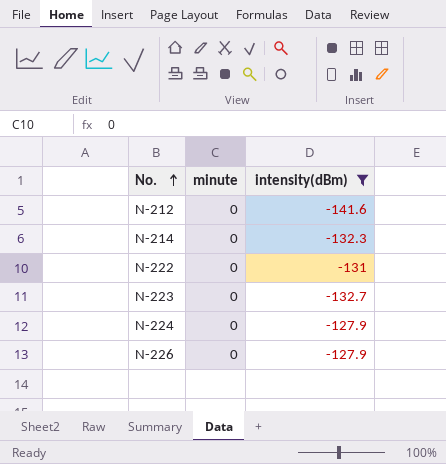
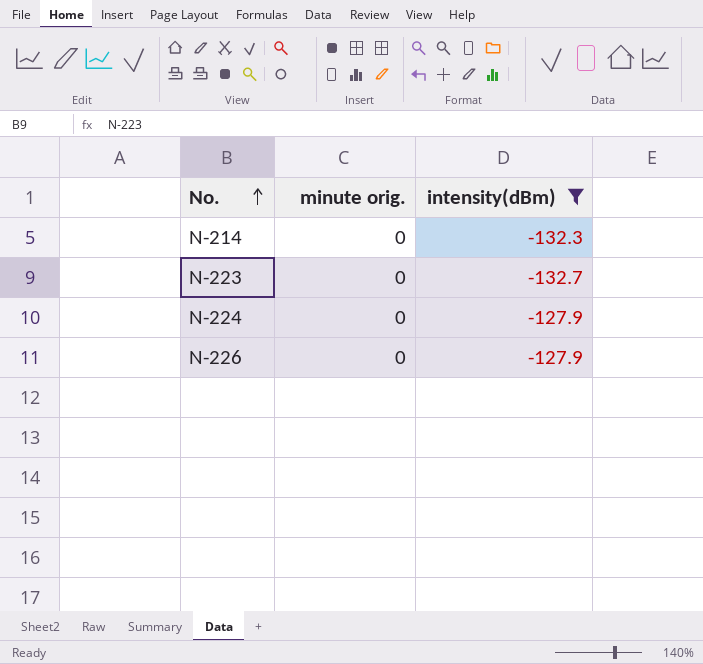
column name: minute -> minute orig.
row N-212: 0 | -141.6 -> none
row N-222: 0 | -131 -> none

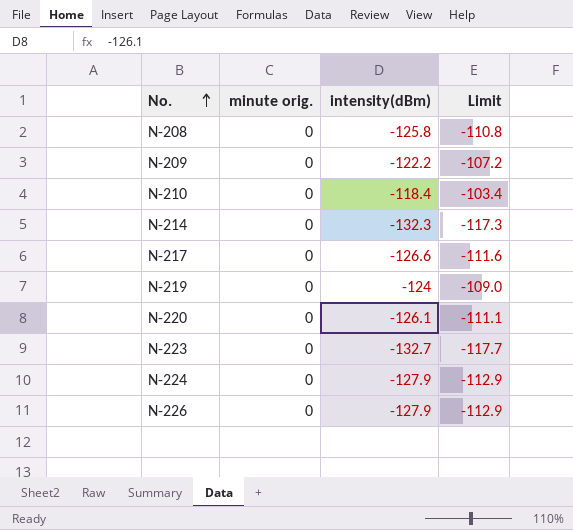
filter: intensity(dBm) <= -127.9 -> none
column Limit | formula: none -> [intensity(dBm)] + 15

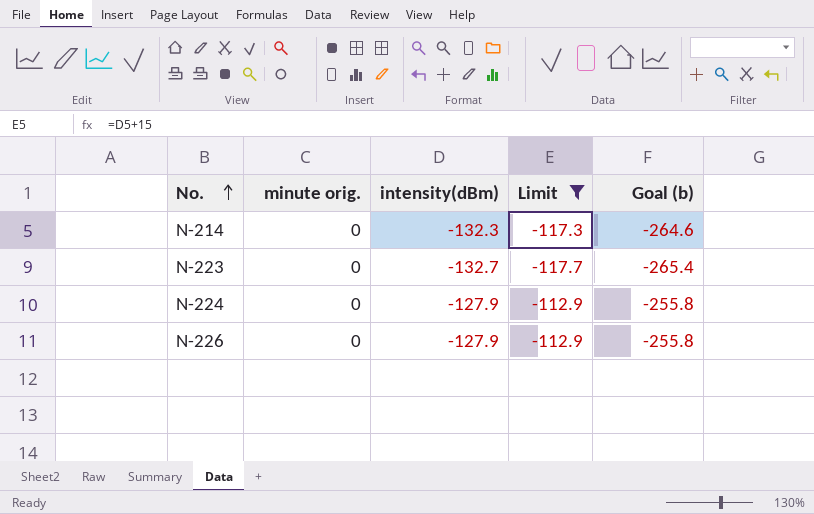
filter: none -> Limit <= -112.9
column Goal (b) | formula: none -> [intensity(dBm)] * 2

